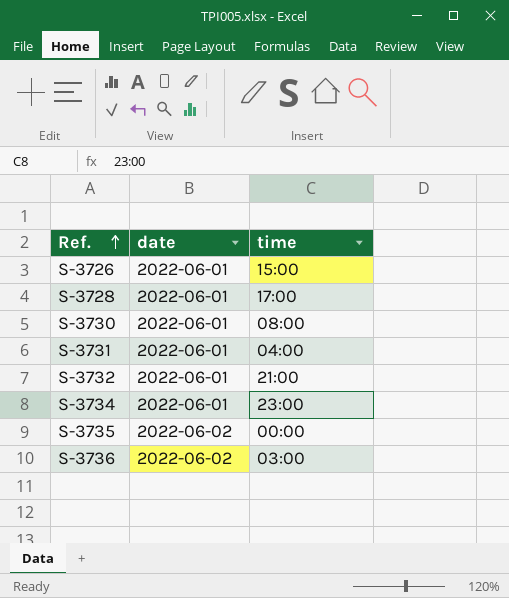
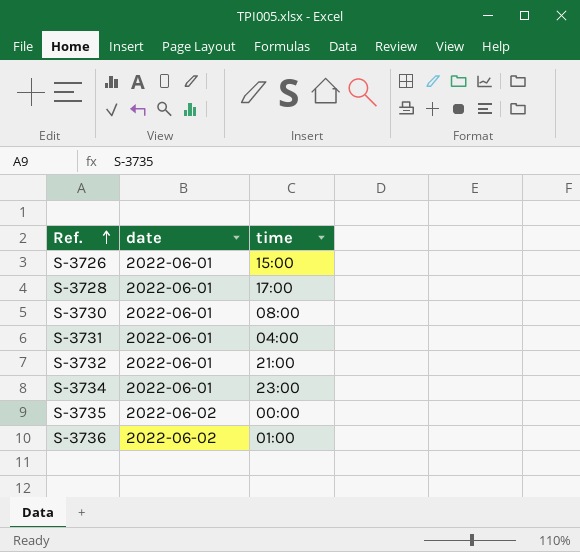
S-3736 | time: 03:00 -> 01:00

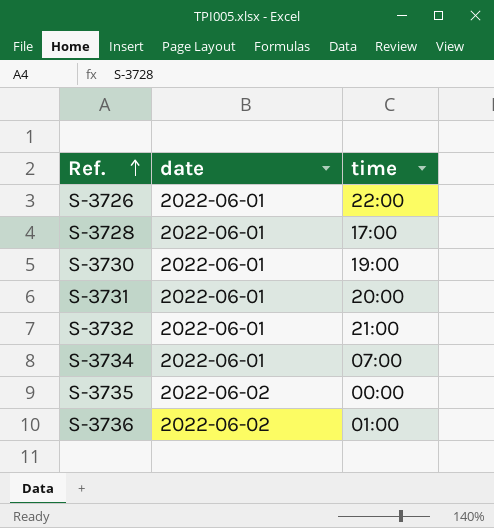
S-3726 | time: 15:00 -> 22:00
S-3730 | time: 08:00 -> 19:00
S-3731 | time: 04:00 -> 20:00
S-3734 | time: 23:00 -> 07:00

